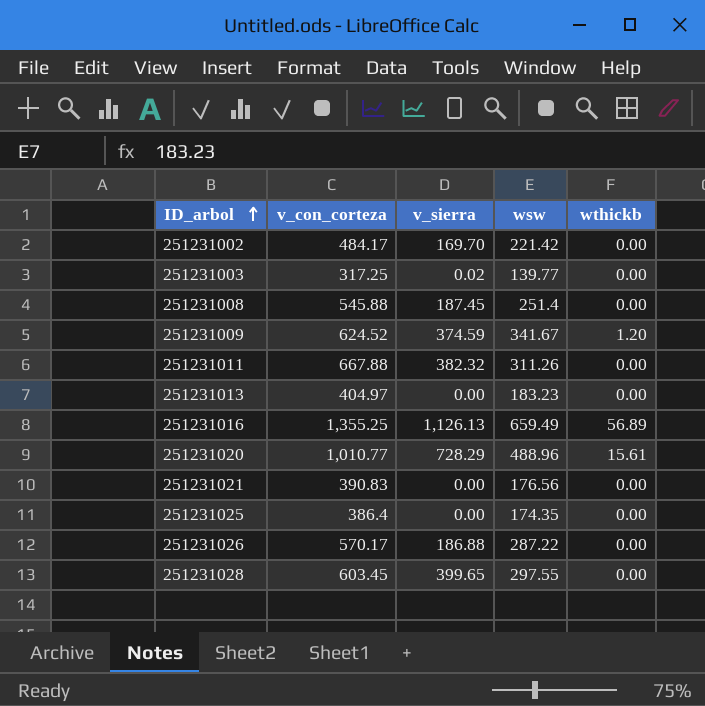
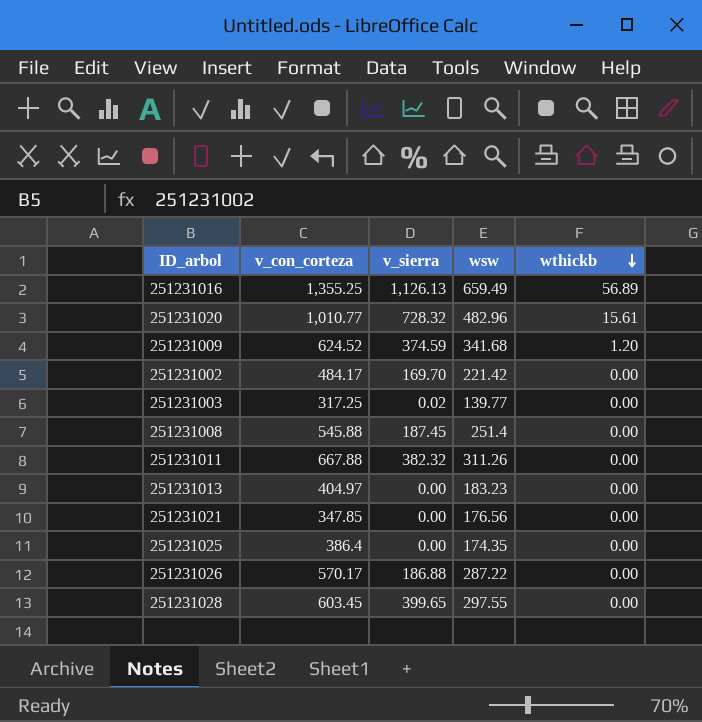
row order: ID_arbol ascending -> wthickb descending
251231020 | v_sierra: 728.29 -> 728.32
251231020 | wsw: 488.96 -> 482.96
251231009 | wsw: 341.67 -> 341.68
251231021 | v_con_corteza: 390.83 -> 347.85

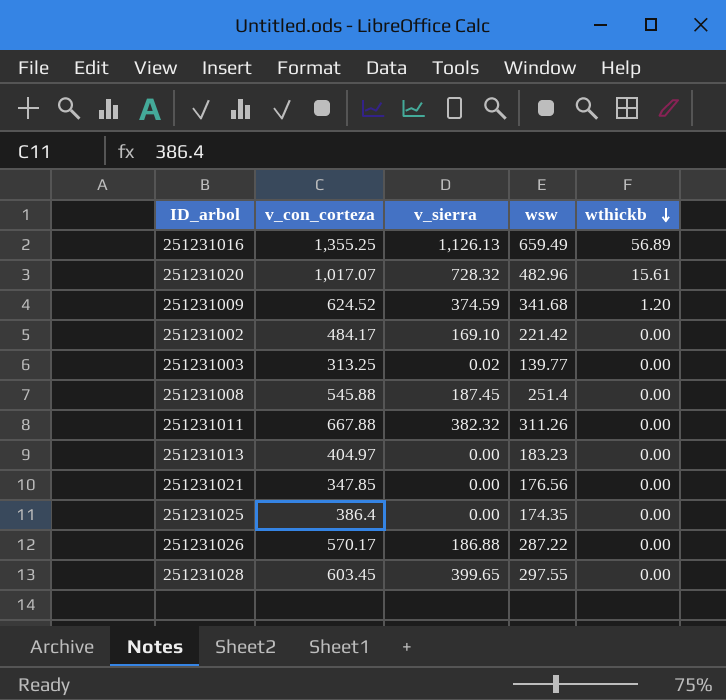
251231020 | v_con_corteza: 1,010.77 -> 1,017.07
251231002 | v_sierra: 169.70 -> 169.10
251231003 | v_con_corteza: 317.25 -> 313.25

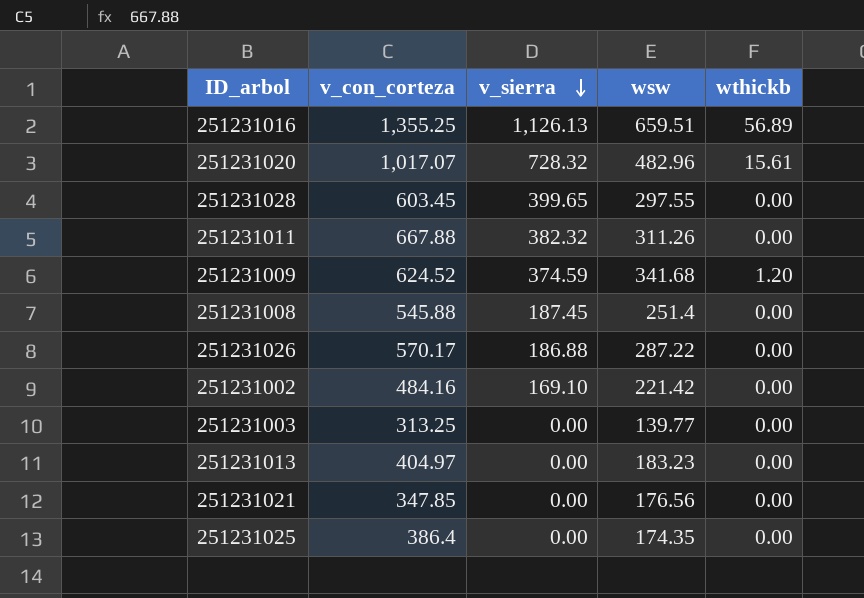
row order: wthickb descending -> v_sierra descending
251231016 | wsw: 659.49 -> 659.51
251231002 | v_con_corteza: 484.17 -> 484.16
251231003 | v_sierra: 0.02 -> 0.00

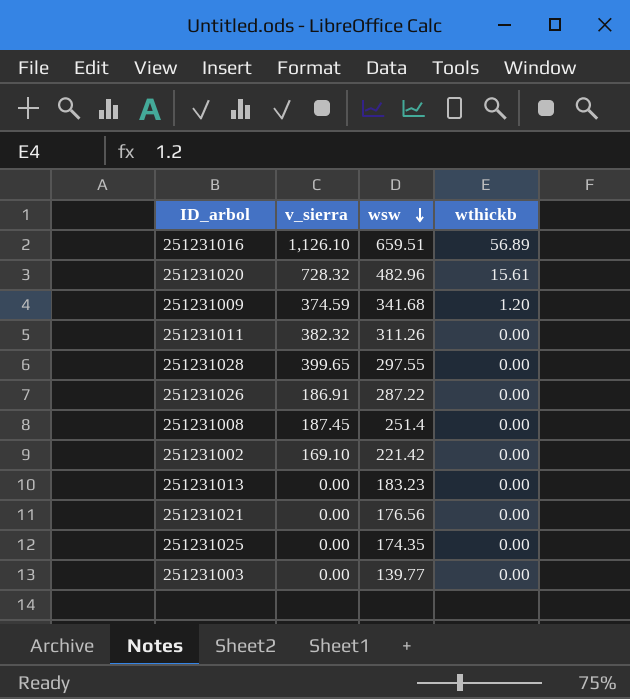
row order: v_sierra descending -> wsw descending
column v_con_corteza | position: 2 -> none
251231016 | v_sierra: 1,126.13 -> 1,126.10
251231026 | v_sierra: 186.88 -> 186.91

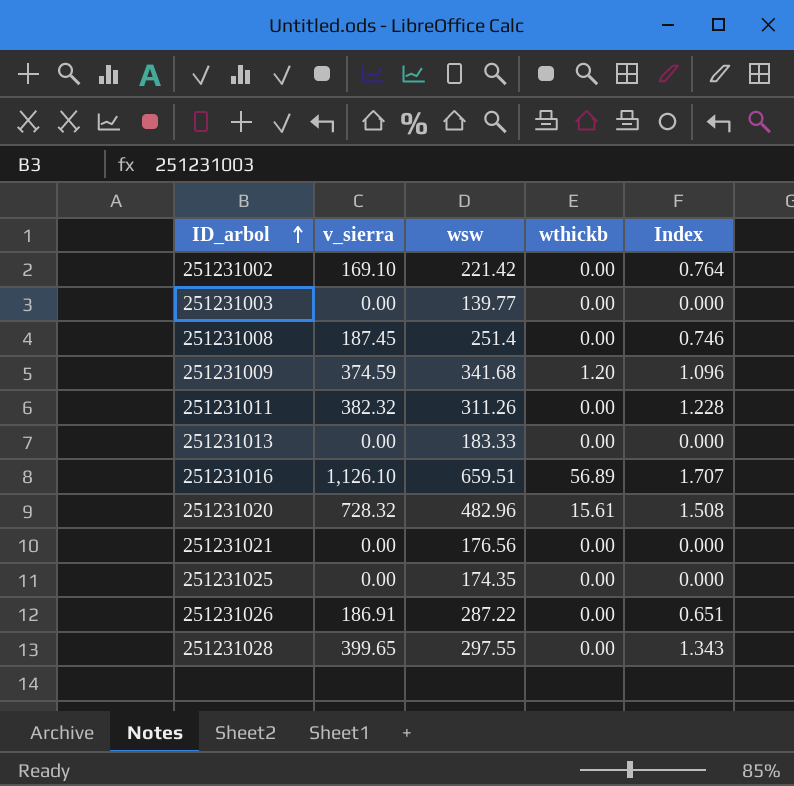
row order: wsw descending -> ID_arbol ascending
column Index | formula: none -> [v_sierra] / [wsw]
251231013 | wsw: 183.23 -> 183.33

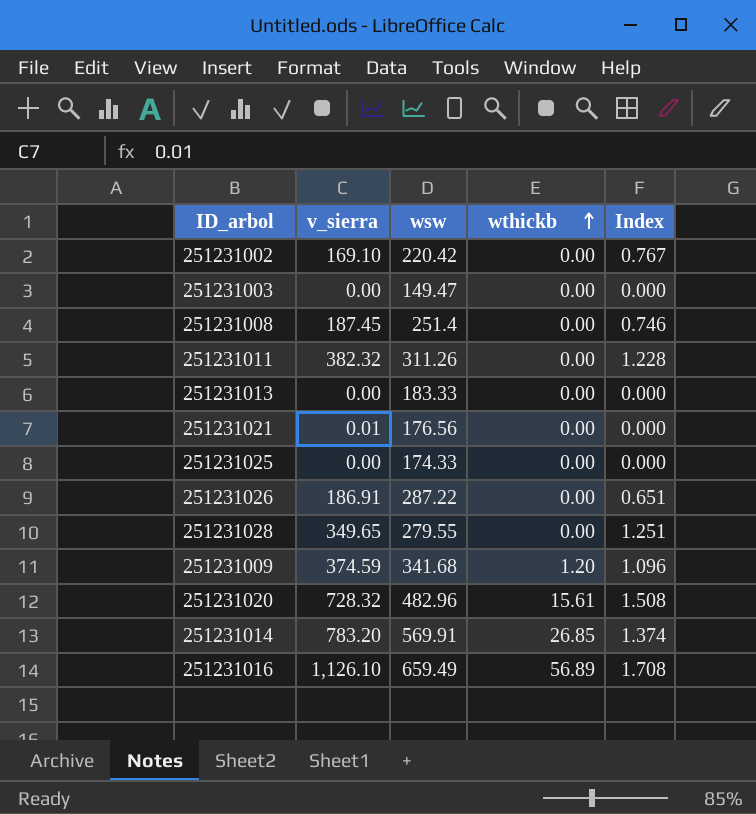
row order: ID_arbol ascending -> wthickb ascending
251231002 | wsw: 221.42 -> 220.42
251231002 | Index: 0.764 -> 0.767
251231003 | wsw: 139.77 -> 149.47
251231021 | v_sierra: 0.00 -> 0.01
251231025 | wsw: 174.35 -> 174.33
251231028 | v_sierra: 399.65 -> 349.65
251231028 | wsw: 297.55 -> 279.55
251231028 | Index: 1.343 -> 1.251
row 251231014: none -> 783.20 | 569.91 | 26.85 | 1.374
251231016 | wsw: 659.51 -> 659.49
251231016 | Index: 1.707 -> 1.708

